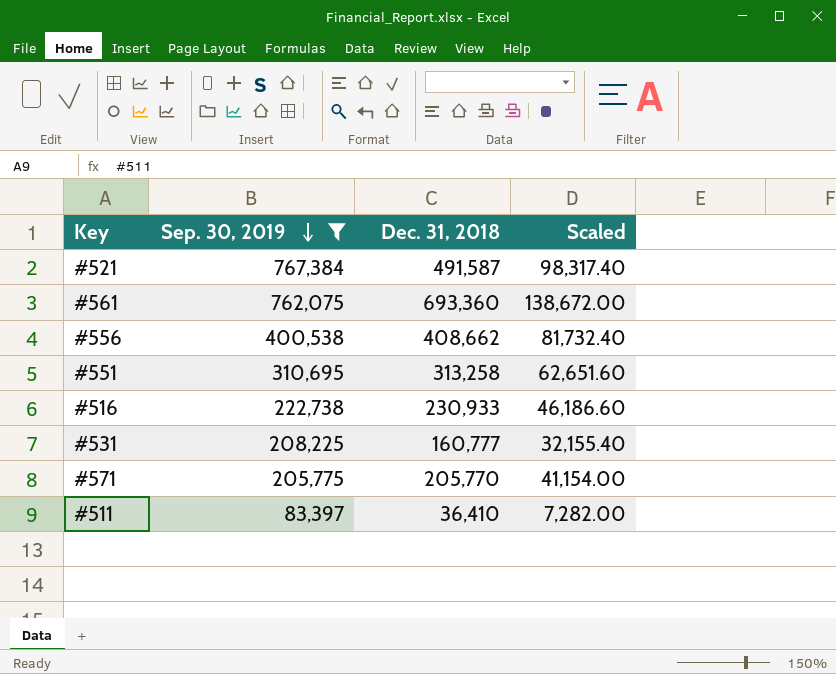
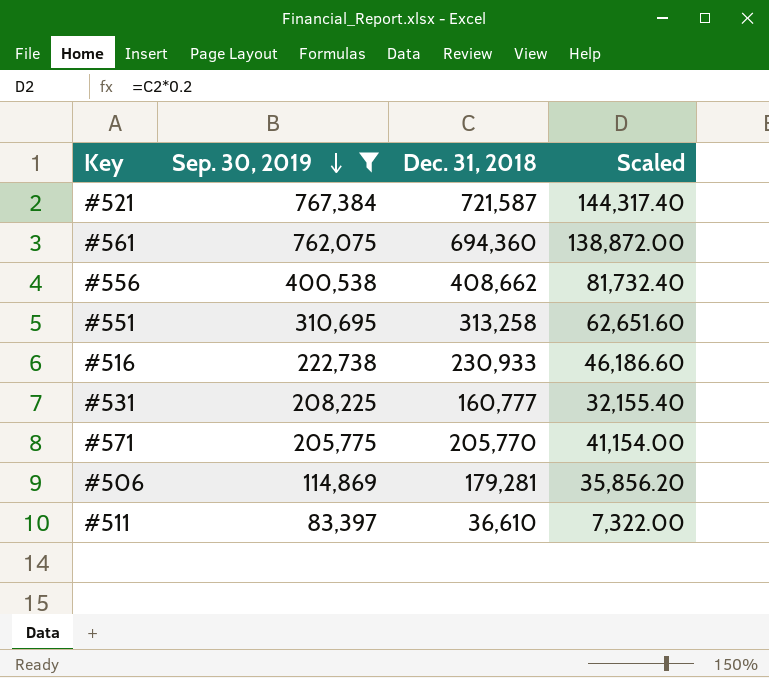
#521 | Dec. 31, 2018: 491,587 -> 721,587
#521 | Scaled: 98,317.40 -> 144,317.40
#561 | Dec. 31, 2018: 693,360 -> 694,360
#561 | Scaled: 138,672.00 -> 138,872.00
row #506: none -> 114,869 | 179,281 | 35,856.20
#511 | Dec. 31, 2018: 36,410 -> 36,610
#511 | Scaled: 7,282.00 -> 7,322.00

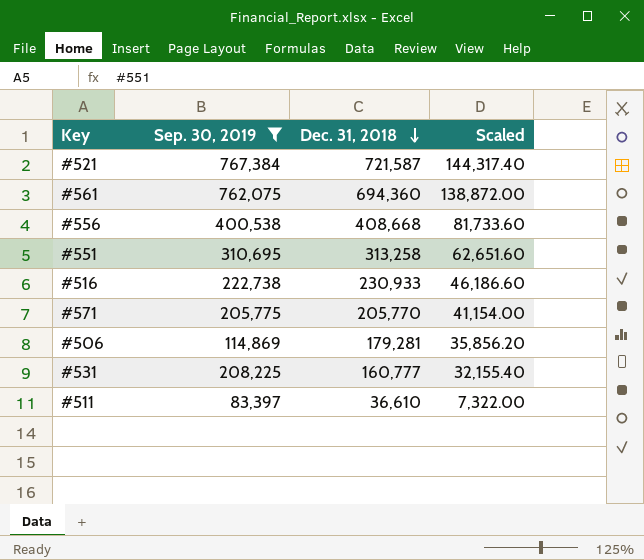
row order: Sep. 30, 2019 descending -> Dec. 31, 2018 descending
#556 | Dec. 31, 2018: 408,662 -> 408,668
#556 | Scaled: 81,732.40 -> 81,733.60

